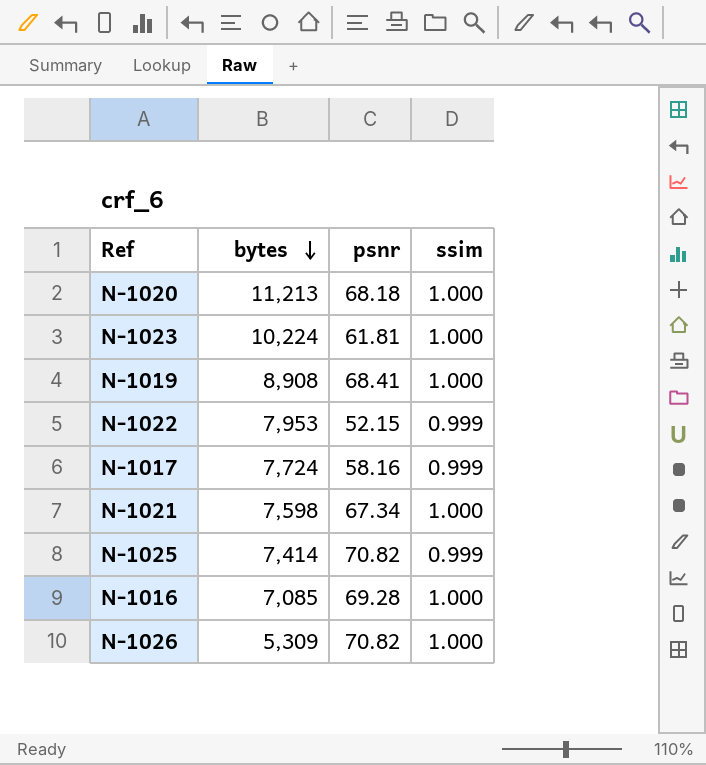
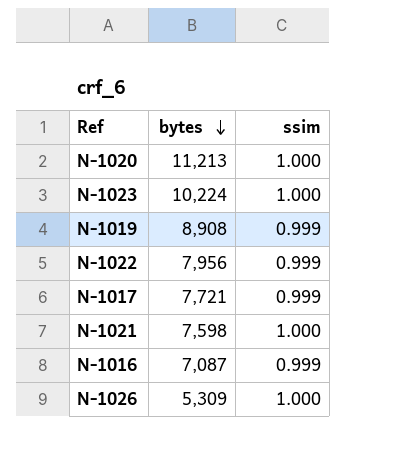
column psnr | position: 3 -> none
row N-1025: 7,414 | 70.82 | 0.999 -> none
N-1019 | ssim: 1.000 -> 0.999
N-1022 | bytes: 7,953 -> 7,956
N-1017 | bytes: 7,724 -> 7,721
N-1016 | bytes: 7,085 -> 7,087
N-1016 | ssim: 1.000 -> 0.999

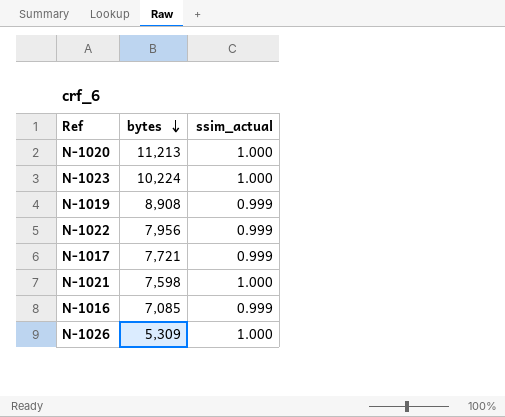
column name: ssim -> ssim_actual
N-1016 | bytes: 7,087 -> 7,085

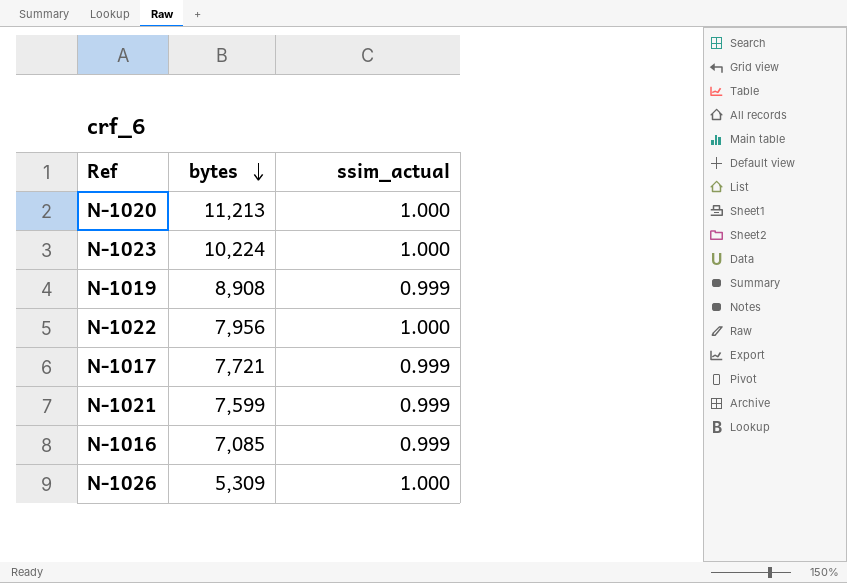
N-1022 | ssim_actual: 0.999 -> 1.000
N-1021 | bytes: 7,598 -> 7,599
N-1021 | ssim_actual: 1.000 -> 0.999

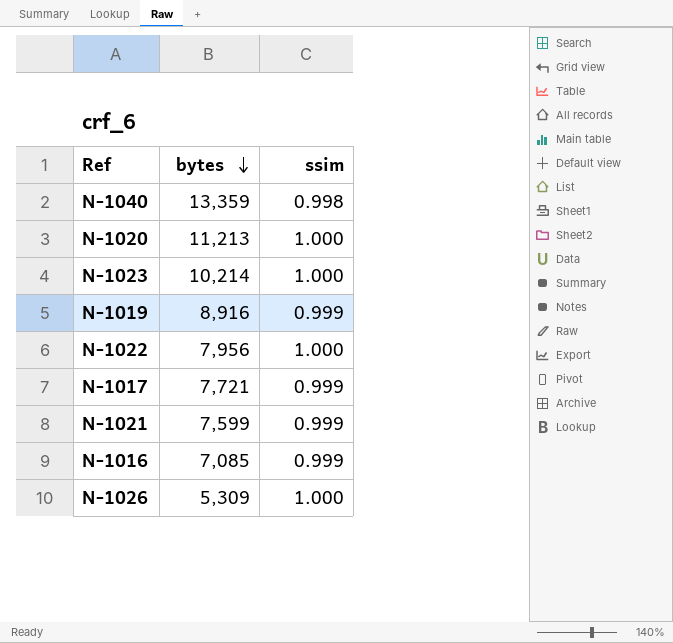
column name: ssim_actual -> ssim
row N-1040: none -> 13,359 | 0.998
N-1023 | bytes: 10,224 -> 10,214
N-1019 | bytes: 8,908 -> 8,916

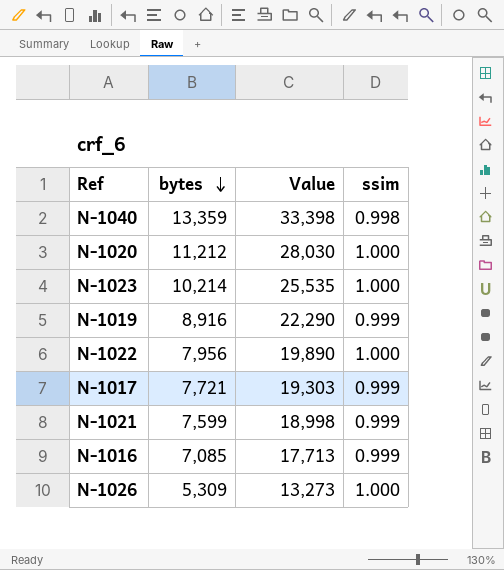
column Value | formula: none -> [bytes] * 2.5
N-1020 | bytes: 11,213 -> 11,212

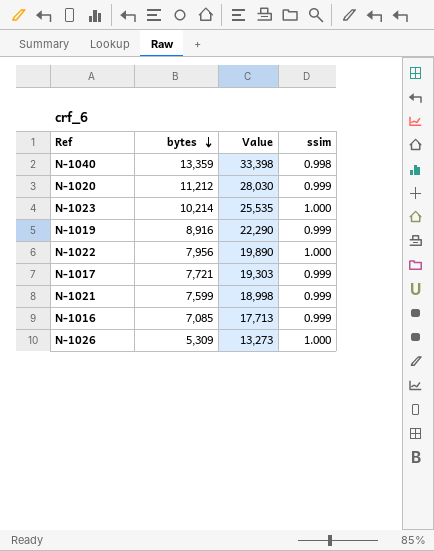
N-1020 | ssim: 1.000 -> 0.999

